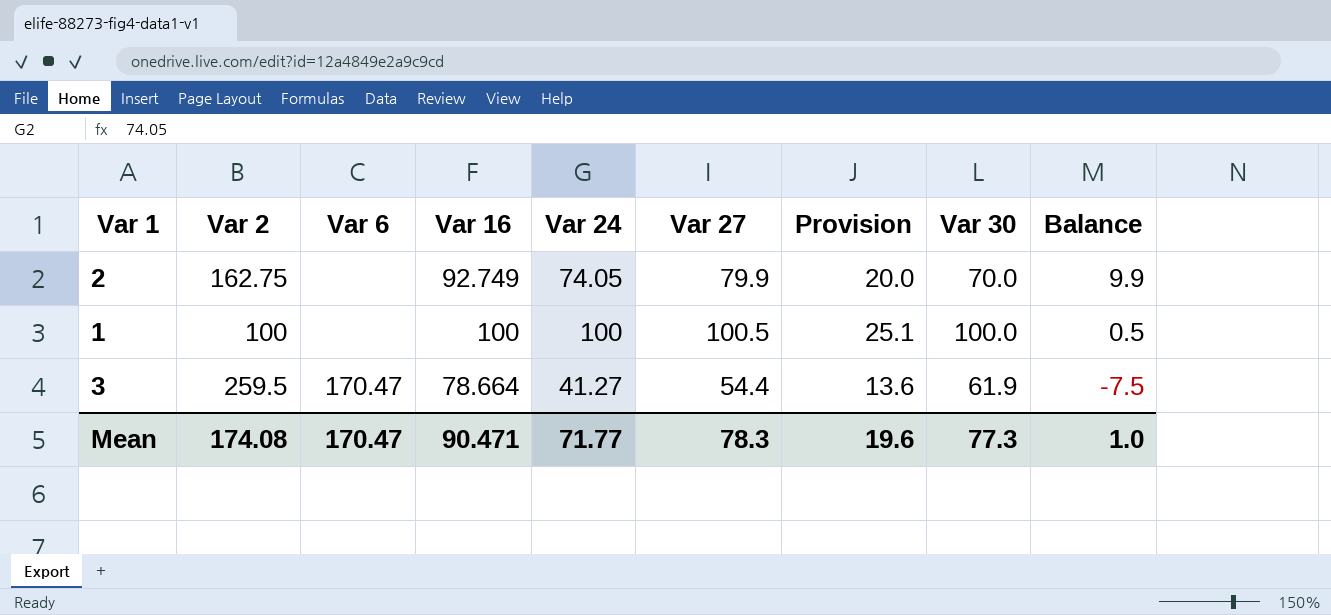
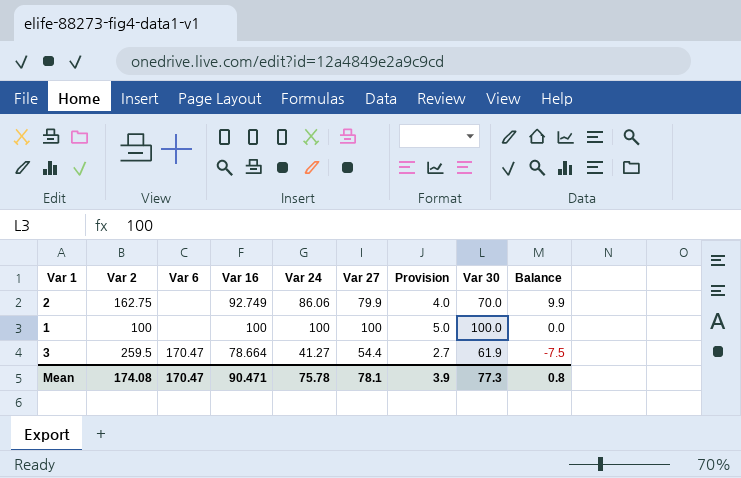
column Provision | formula: [Var 27] * 0.25 -> [Var 27] * 0.05
2 | Var 24: 74.05 -> 86.06
1 | Var 27: 100.5 -> 100
1 | Balance: 0.5 -> 0.0
Mean | Var 24: 71.77 -> 75.78
Mean | Var 27: 78.3 -> 78.1
Mean | Provision: 19.6 -> 3.9
Mean | Balance: 1.0 -> 0.8

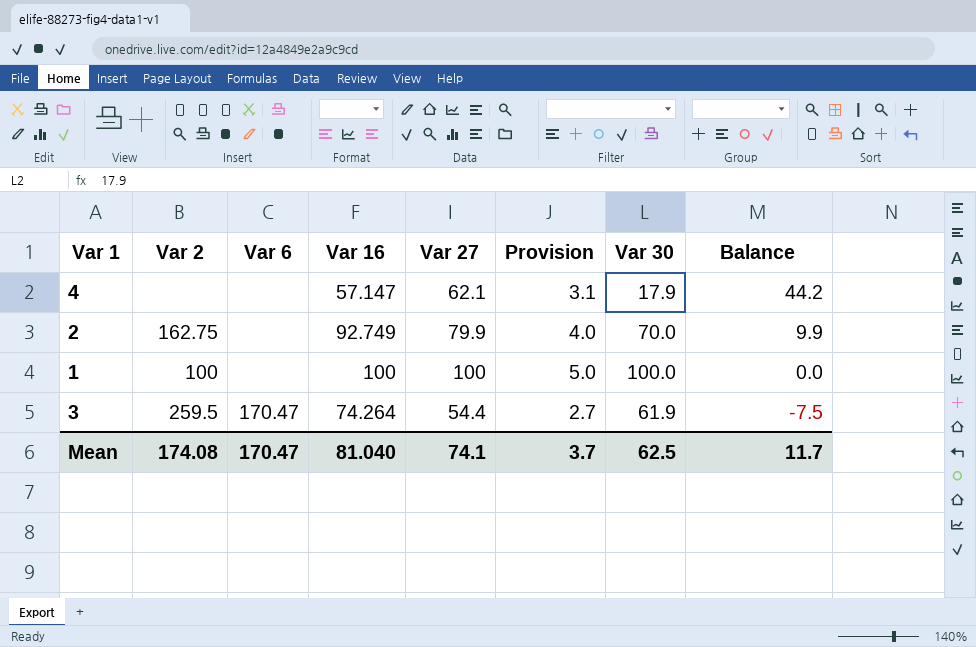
column Var 24 | position: 5 -> none
row 4: none -> none | none | 57.147 | 62.1 | 3.1 | 17.9 | 44.2
3 | Var 16: 78.664 -> 74.264
Mean | Var 16: 90.471 -> 81.040
Mean | Var 27: 78.1 -> 74.1
Mean | Provision: 3.9 -> 3.7
Mean | Var 30: 77.3 -> 62.5
Mean | Balance: 0.8 -> 11.7

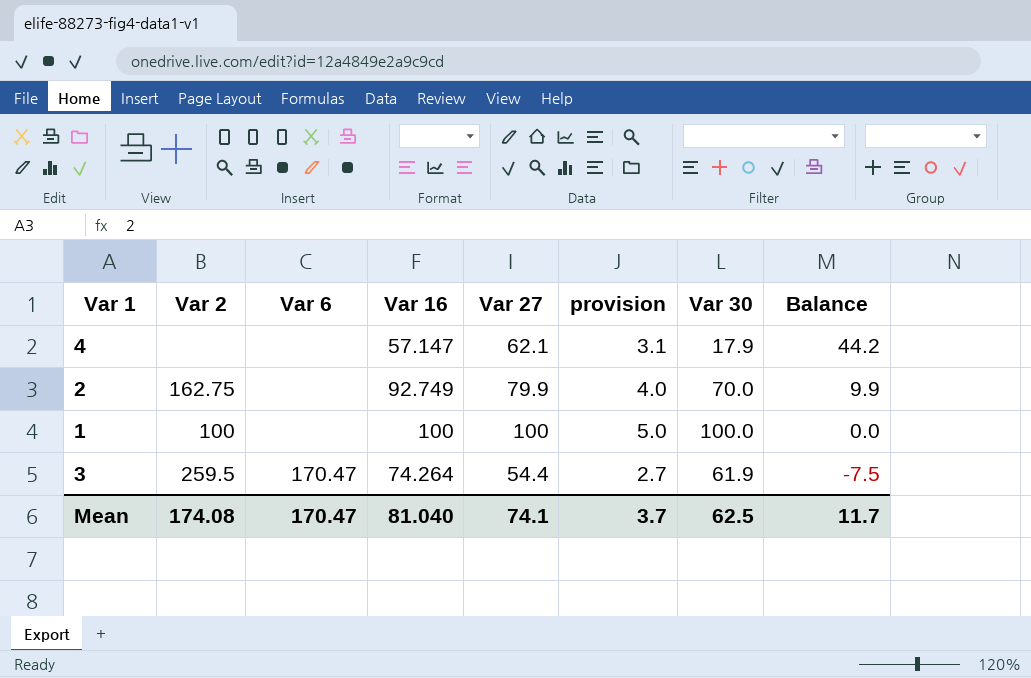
column name: Provision -> provision

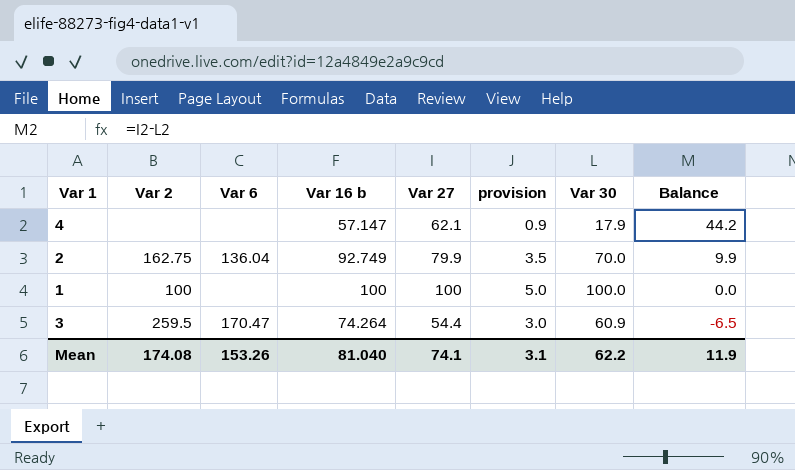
column name: Var 16 -> Var 16 b
column provision | formula: [Var 27] * 0.05 -> [Var 30] * 0.05
2 | Var 6: none -> 136.04
3 | Var 30: 61.9 -> 60.9
3 | Balance: -7.5 -> -6.5
Mean | Var 6: 170.47 -> 153.26
Mean | provision: 3.7 -> 3.1
Mean | Var 30: 62.5 -> 62.2
Mean | Balance: 11.7 -> 11.9

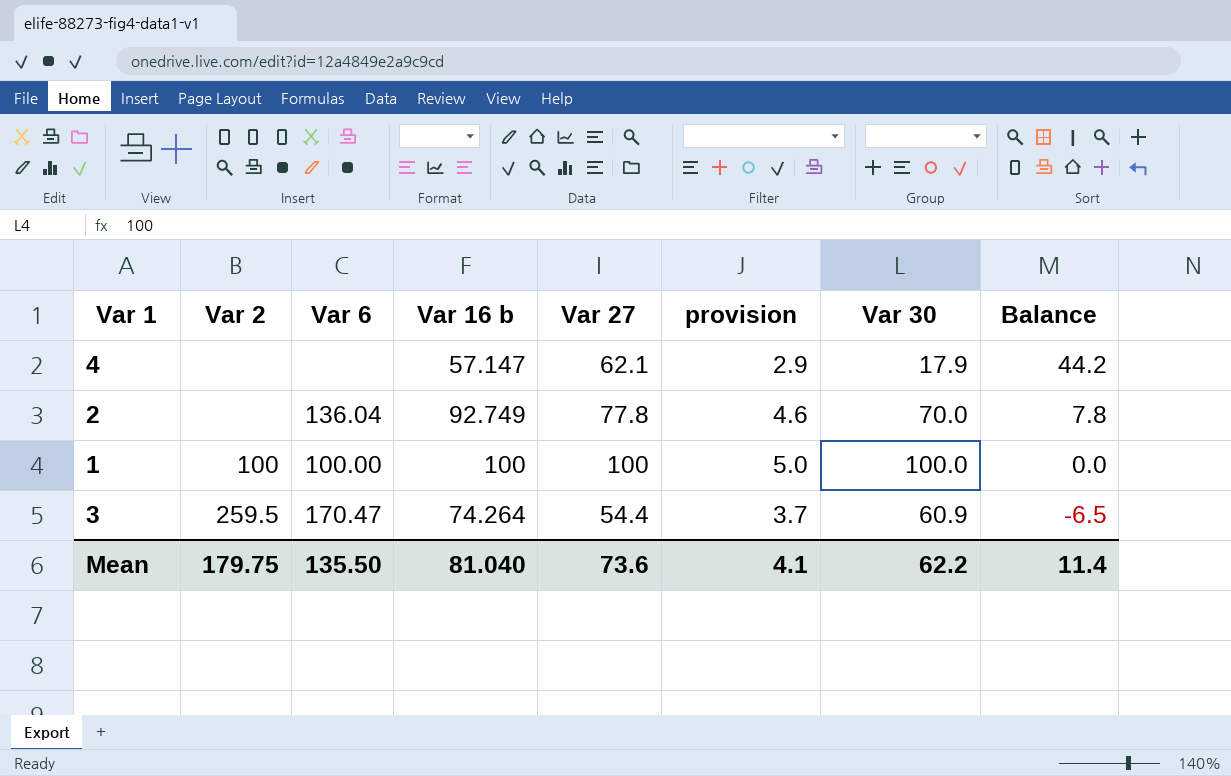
column provision | formula: [Var 30] * 0.05 -> [Var 16 b] * 0.05
2 | Var 2: 162.75 -> none
2 | Var 27: 79.9 -> 77.8
2 | Balance: 9.9 -> 7.8
1 | Var 6: none -> 100.00
Mean | Var 2: 174.08 -> 179.75
Mean | Var 6: 153.26 -> 135.50
Mean | Var 27: 74.1 -> 73.6
Mean | provision: 3.1 -> 4.1
Mean | Balance: 11.9 -> 11.4

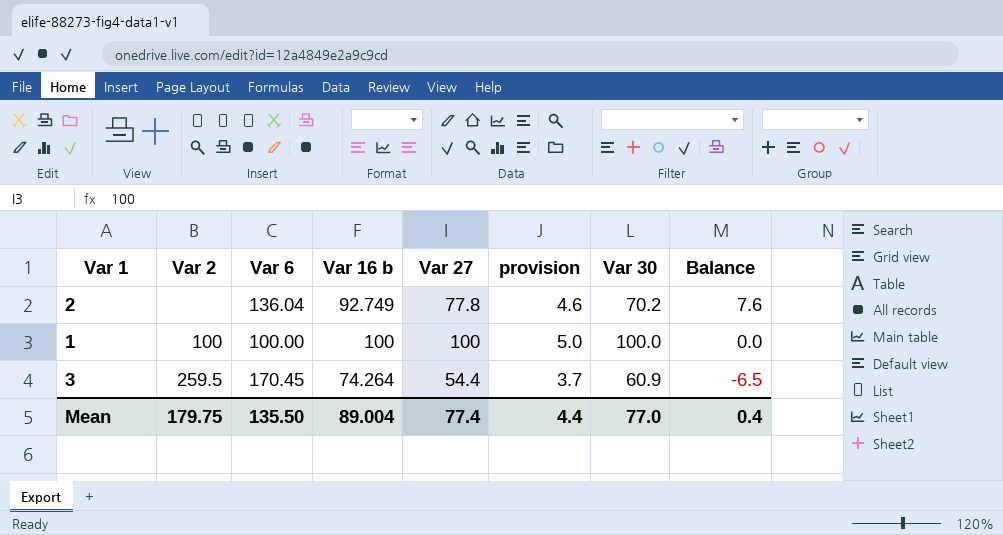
row 4: none | none | 57.147 | 62.1 | 2.9 | 17.9 | 44.2 -> none
2 | Var 30: 70.0 -> 70.2
2 | Balance: 7.8 -> 7.6
3 | Var 6: 170.47 -> 170.45
Mean | Var 16 b: 81.040 -> 89.004
Mean | Var 27: 73.6 -> 77.4
Mean | provision: 4.1 -> 4.4
Mean | Var 30: 62.2 -> 77.0
Mean | Balance: 11.4 -> 0.4

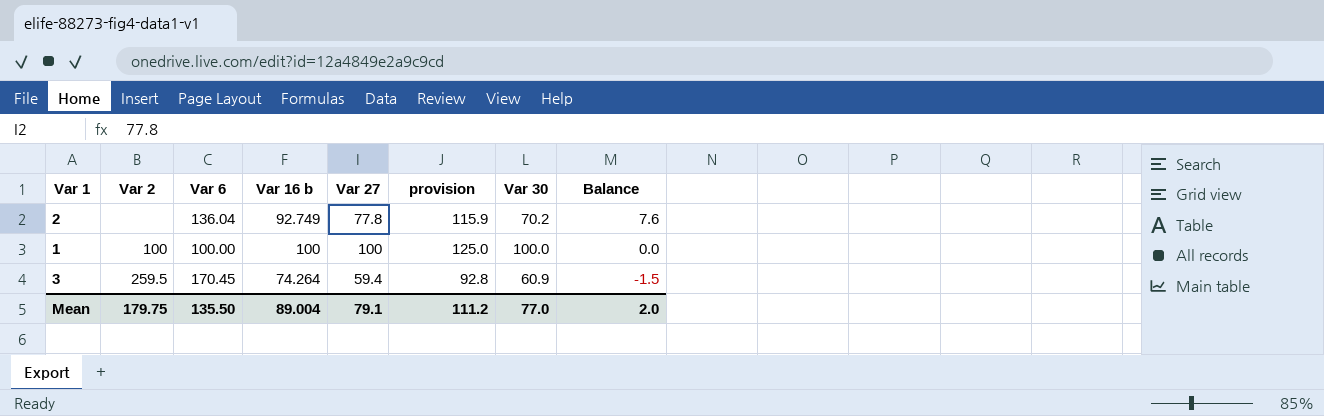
column provision | formula: [Var 16 b] * 0.05 -> [Var 16 b] * 1.25
3 | Var 27: 54.4 -> 59.4
3 | Balance: -6.5 -> -1.5
Mean | Var 27: 77.4 -> 79.1
Mean | provision: 4.4 -> 111.2
Mean | Balance: 0.4 -> 2.0

